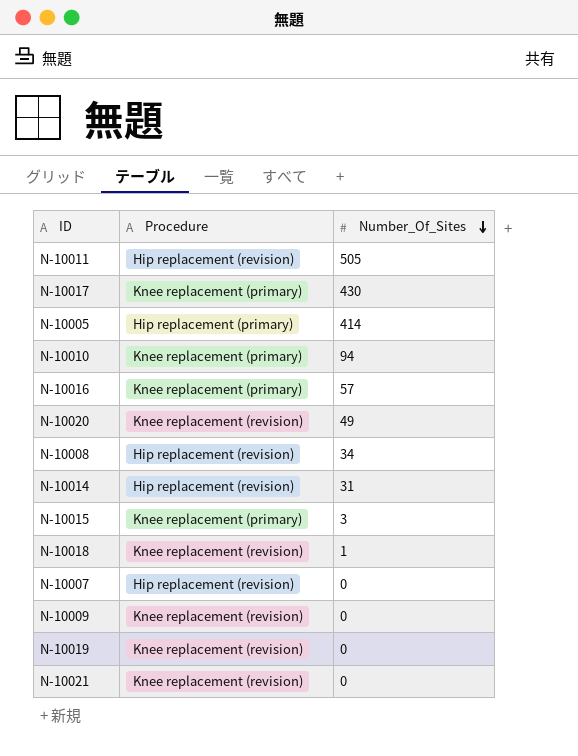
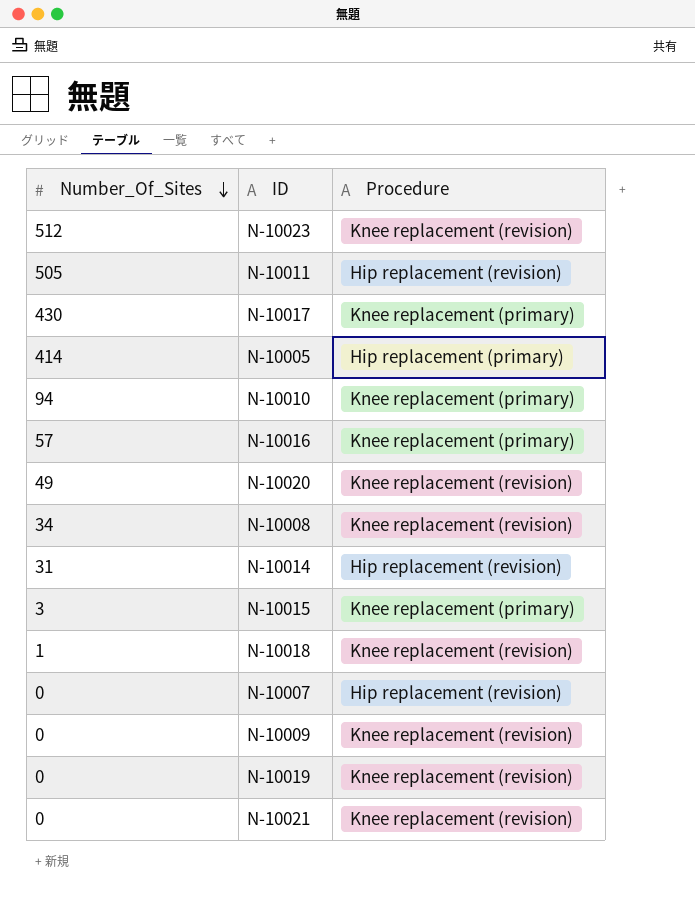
column Number_Of_Sites | position: 3 -> 1
row N-10023: none -> 512 | Knee replacement (revision)
N-10008 | Procedure: Hip replacement (revision) -> Knee replacement (revision)

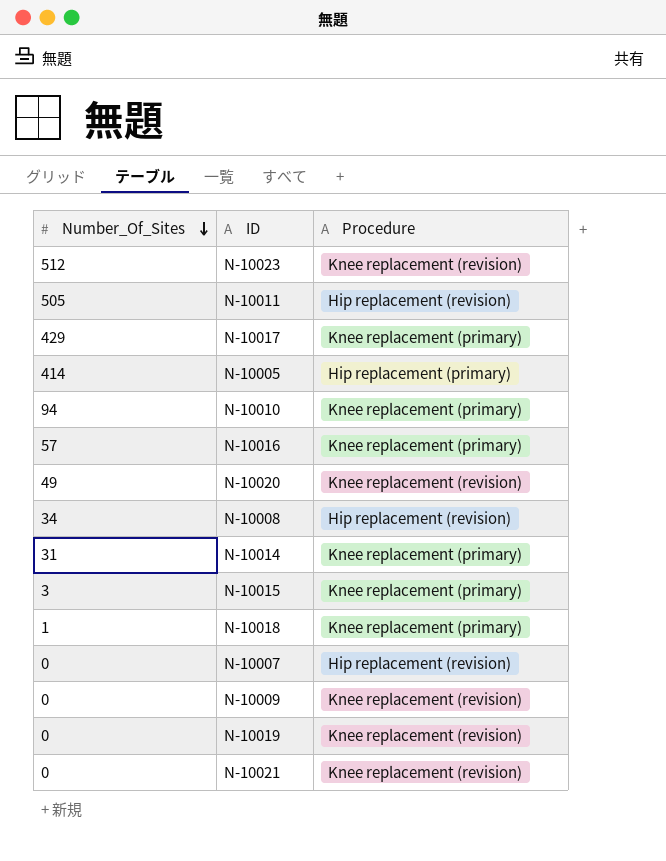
N-10017 | Number_Of_Sites: 430 -> 429
N-10008 | Procedure: Knee replacement (revision) -> Hip replacement (revision)
N-10014 | Procedure: Hip replacement (revision) -> Knee replacement (primary)
N-10018 | Procedure: Knee replacement (revision) -> Knee replacement (primary)

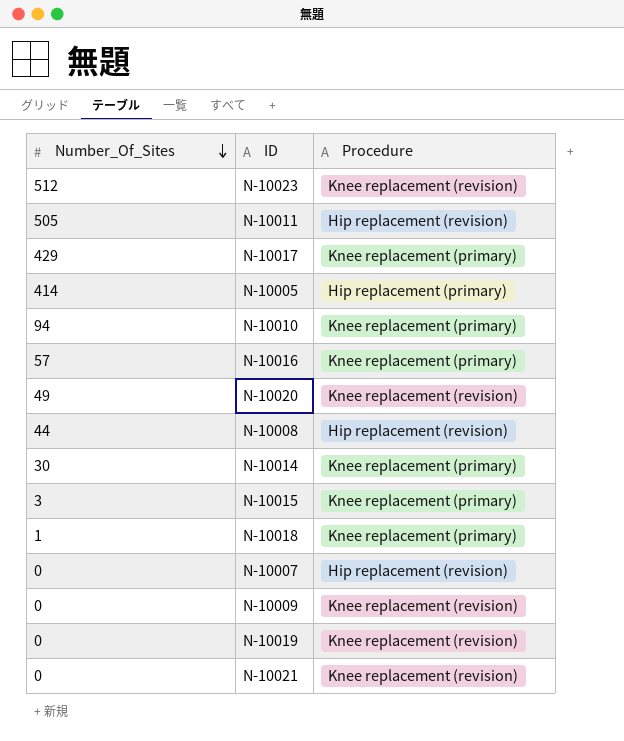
N-10008 | Number_Of_Sites: 34 -> 44
N-10014 | Number_Of_Sites: 31 -> 30

